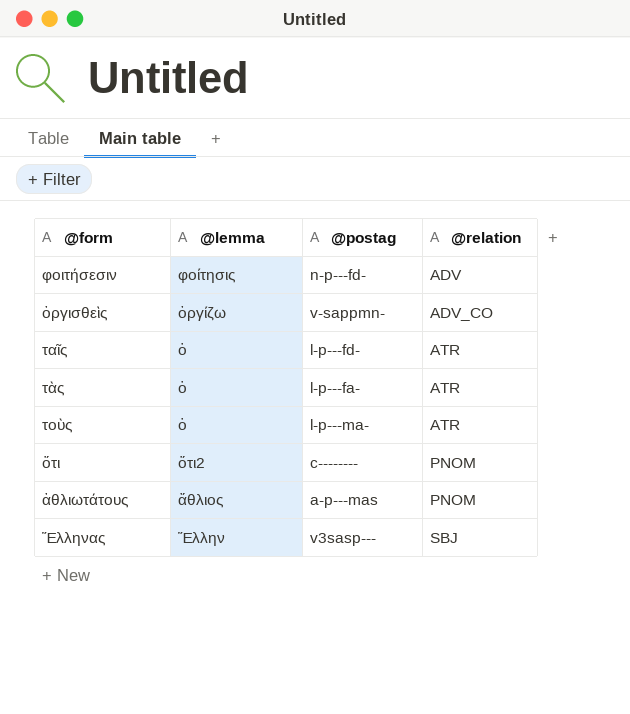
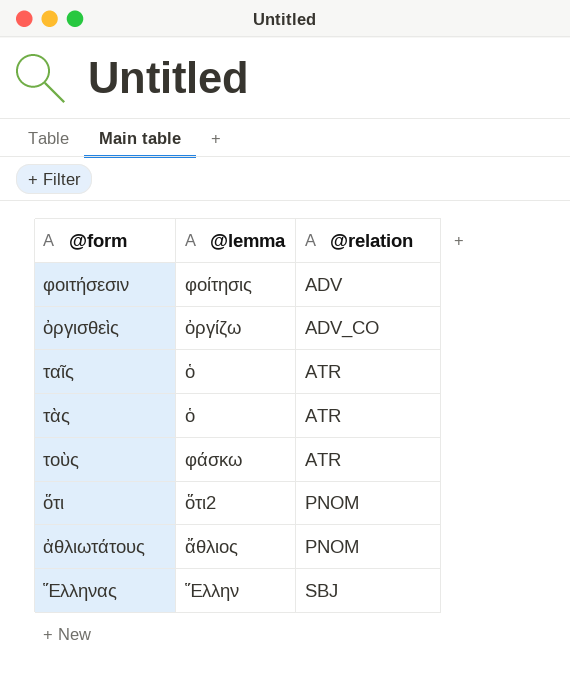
column @postag | position: 3 -> none
τοὺς | @lemma: ὁ -> φάσκω

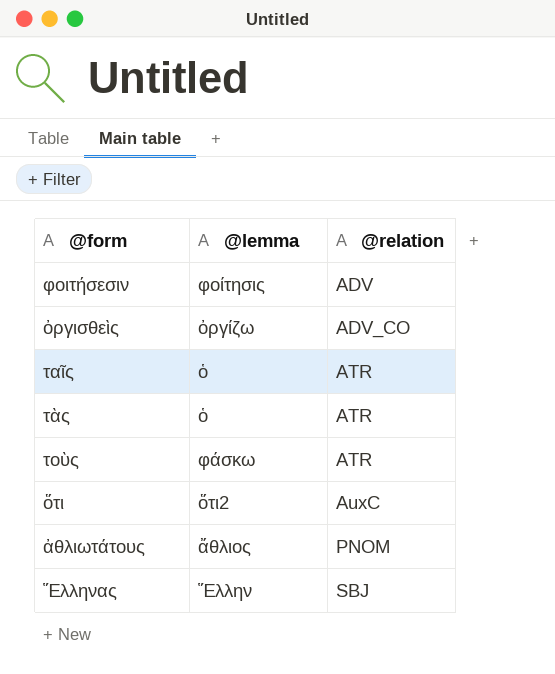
ὅτι | @relation: PNOM -> AuxC

